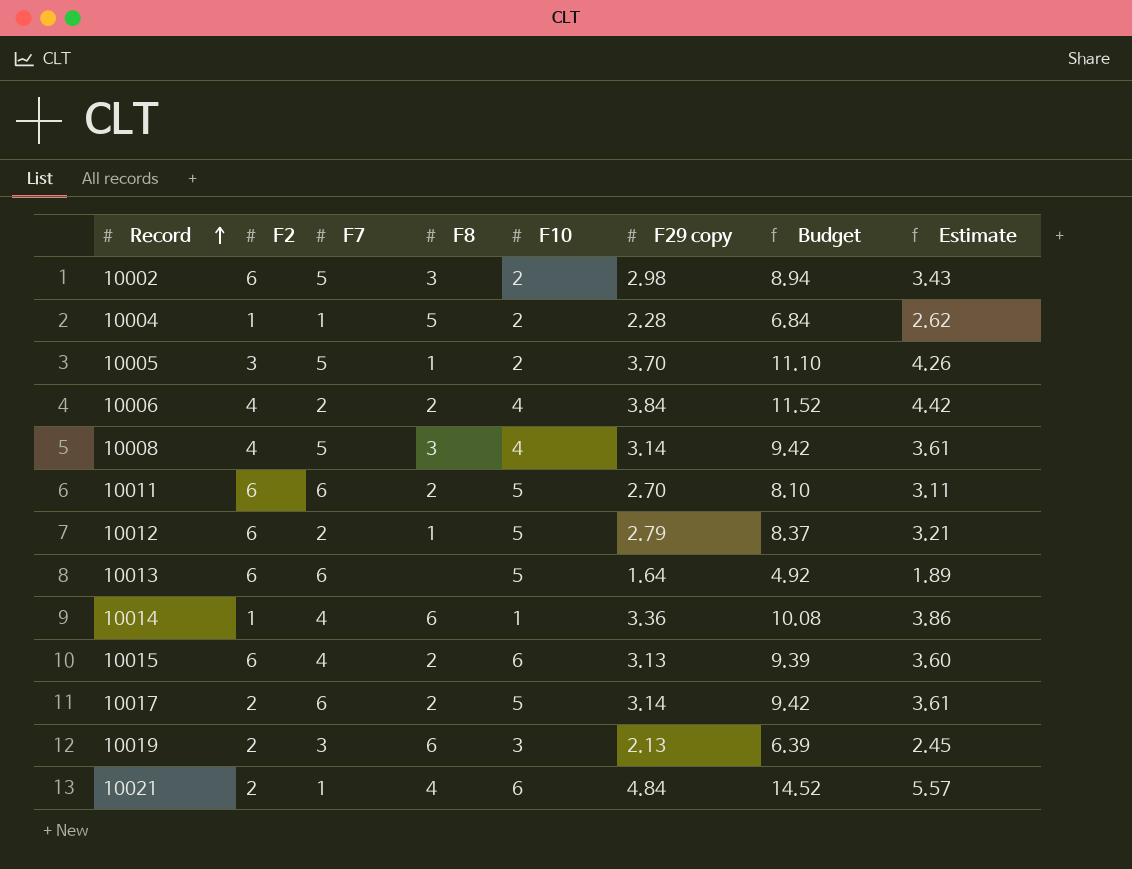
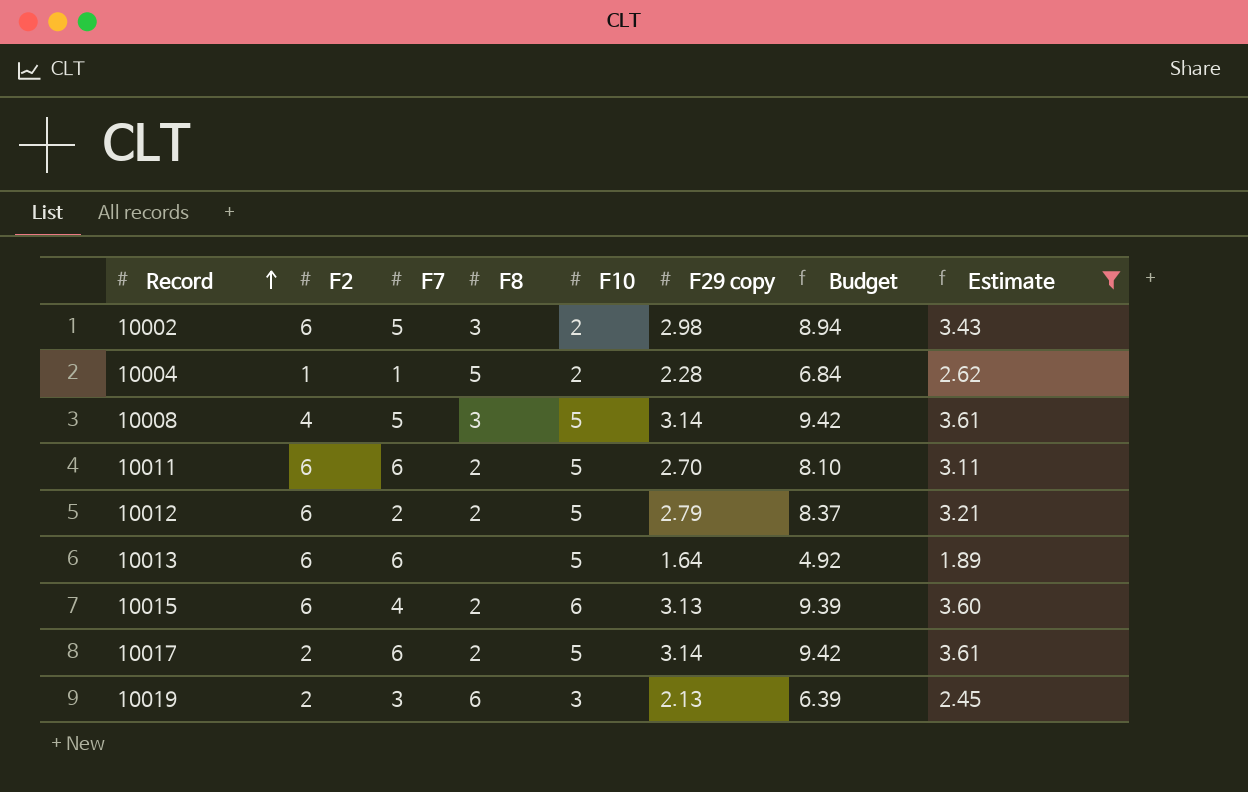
filter: none -> Estimate <= 3.61
10008 | F10: 4 -> 5
10012 | F8: 1 -> 2

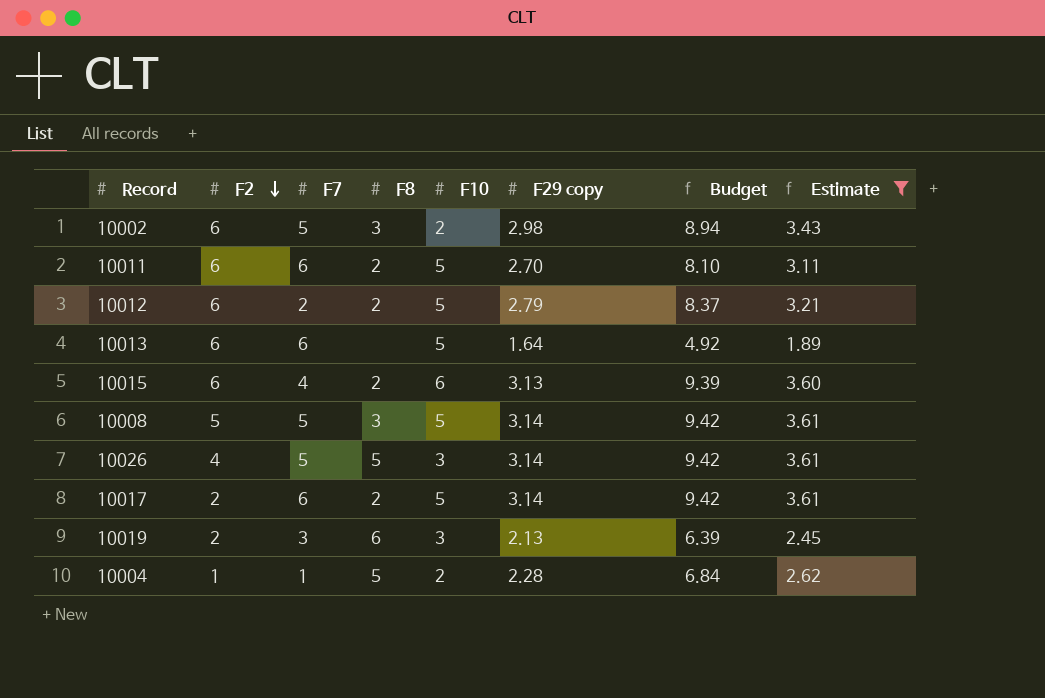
row order: Record ascending -> F2 descending
10008 | F2: 4 -> 5
row 10026: none -> 4 | 5 | 5 | 3 | 3.14 | 9.42 | 3.61

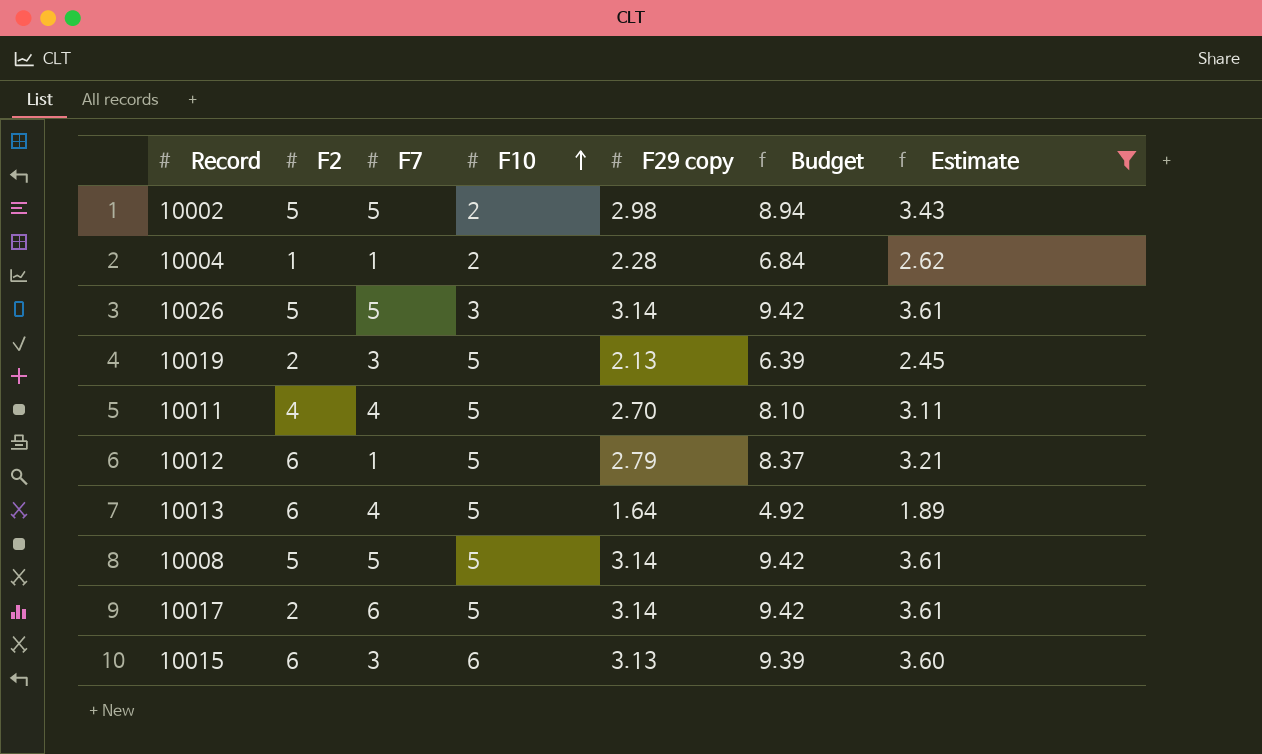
row order: F2 descending -> F10 ascending
column F8 | position: 4 -> none
10002 | F2: 6 -> 5
10026 | F2: 4 -> 5
10019 | F10: 3 -> 5
10011 | F2: 6 -> 4
10011 | F7: 6 -> 4
10012 | F7: 2 -> 1
10013 | F7: 6 -> 4
10015 | F7: 4 -> 3

